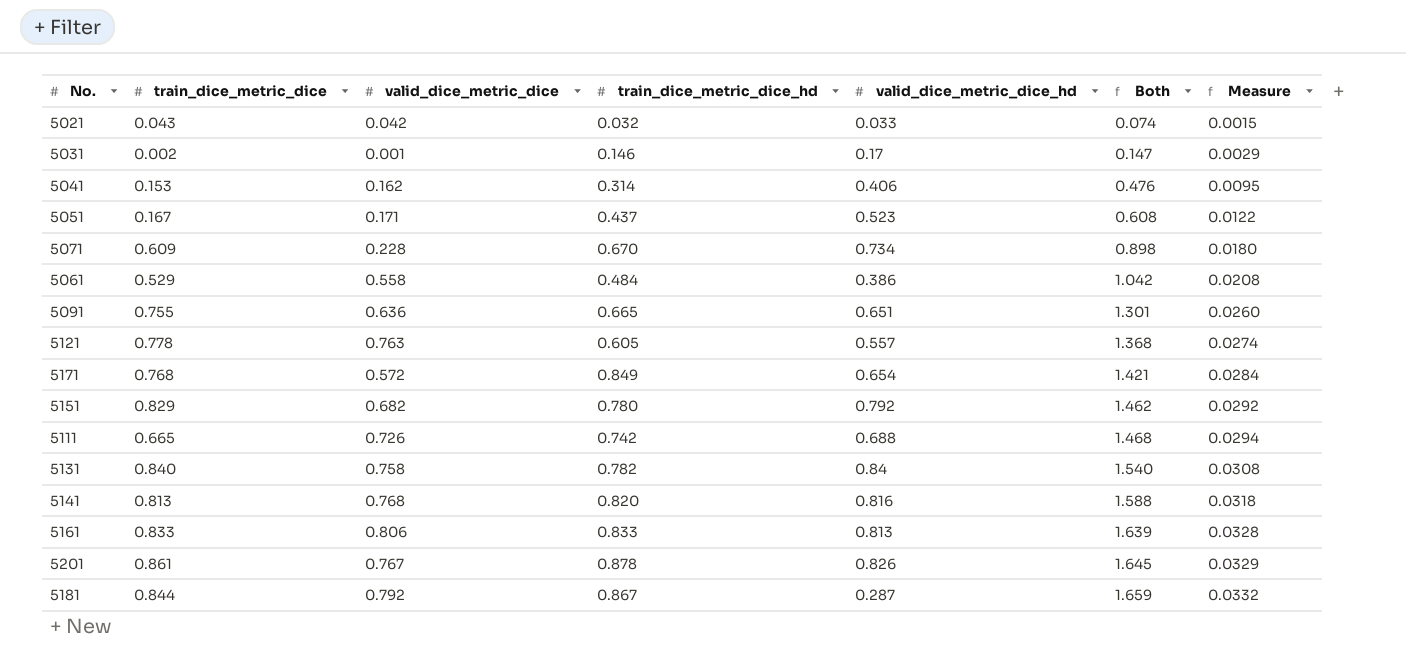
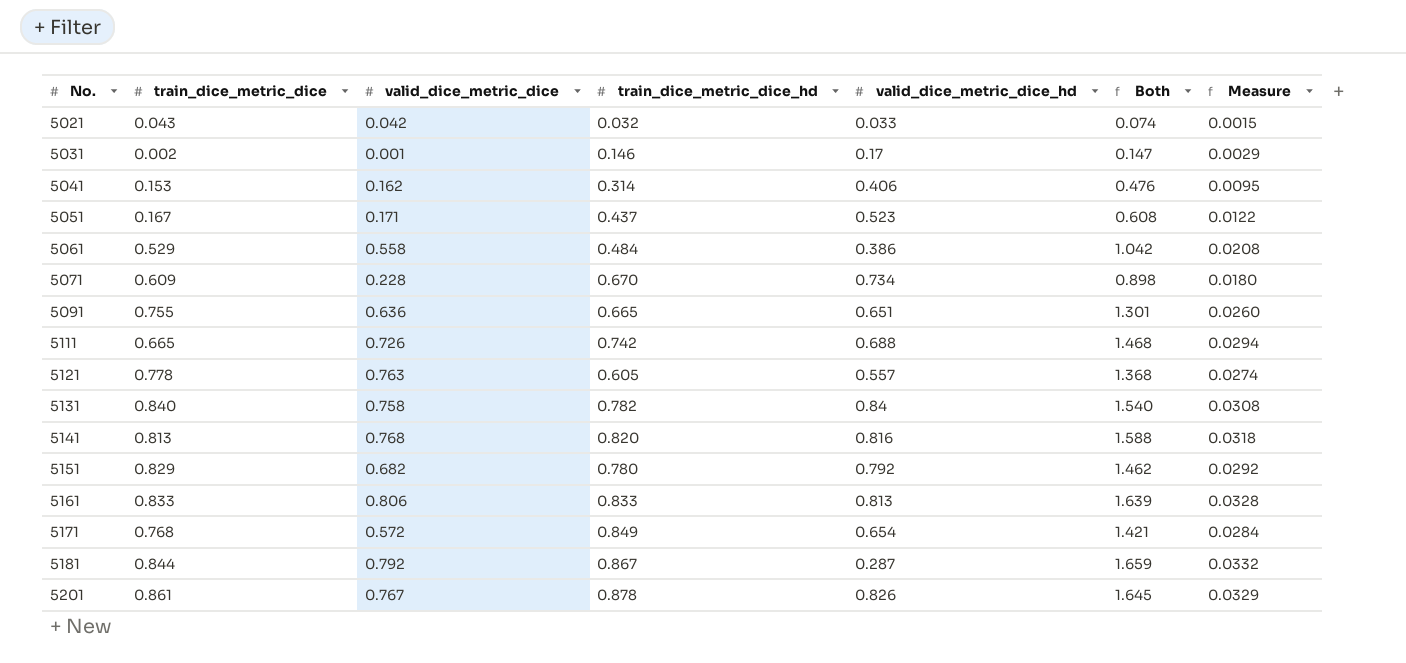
row order: Both ascending -> No. ascending

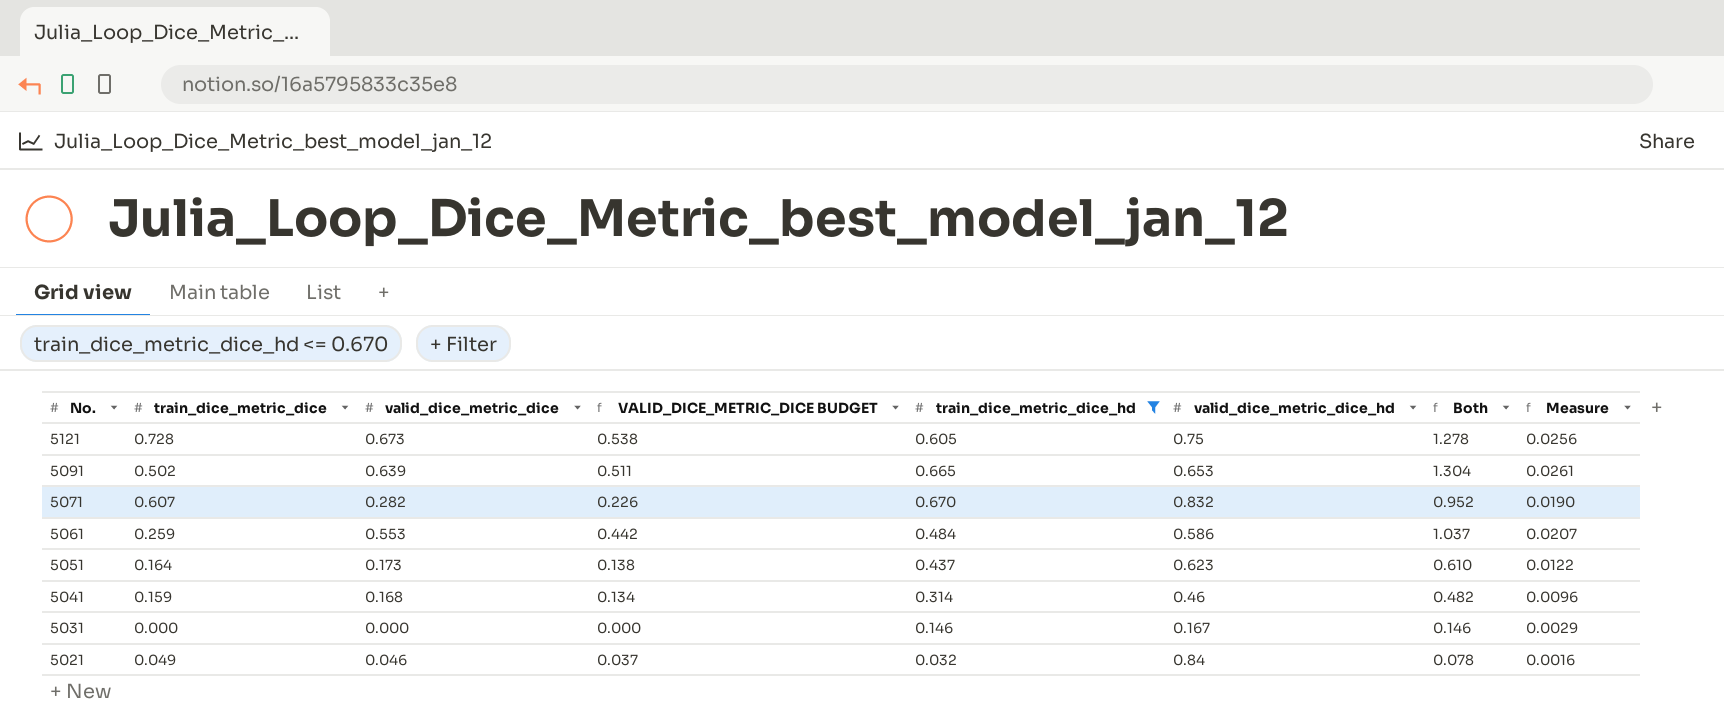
filter: none -> train_dice_metric_dice_hd <= 0.670
row order: No. ascending -> No. descending
column VALID_DICE_METRIC_DICE BUDGET | formula: none -> [valid_dice_metric_dice] * 0.8
5121 | train_dice_metric_dice: 0.778 -> 0.728
5121 | valid_dice_metric_dice: 0.763 -> 0.673
5121 | valid_dice_metric_dice_hd: 0.557 -> 0.75
5121 | Both: 1.368 -> 1.278
5121 | Measure: 0.0274 -> 0.0256
5091 | train_dice_metric_dice: 0.755 -> 0.502
5091 | valid_dice_metric_dice: 0.636 -> 0.639
5091 | valid_dice_metric_dice_hd: 0.651 -> 0.653
5091 | Both: 1.301 -> 1.304
5091 | Measure: 0.0260 -> 0.0261
5071 | train_dice_metric_dice: 0.609 -> 0.607
5071 | valid_dice_metric_dice: 0.228 -> 0.282
5071 | valid_dice_metric_dice_hd: 0.734 -> 0.832
5071 | Both: 0.898 -> 0.952
5071 | Measure: 0.0180 -> 0.0190
5061 | train_dice_metric_dice: 0.529 -> 0.259
5061 | valid_dice_metric_dice: 0.558 -> 0.553
5061 | valid_dice_metric_dice_hd: 0.386 -> 0.586
5061 | Both: 1.042 -> 1.037
5061 | Measure: 0.0208 -> 0.0207
5051 | train_dice_metric_dice: 0.167 -> 0.164
5051 | valid_dice_metric_dice: 0.171 -> 0.173
5051 | valid_dice_metric_dice_hd: 0.523 -> 0.623
5051 | Both: 0.608 -> 0.610
5041 | train_dice_metric_dice: 0.153 -> 0.159
5041 | valid_dice_metric_dice: 0.162 -> 0.168
5041 | valid_dice_metric_dice_hd: 0.406 -> 0.46
5041 | Both: 0.476 -> 0.482
5041 | Measure: 0.0095 -> 0.0096
5031 | train_dice_metric_dice: 0.002 -> 0.000
5031 | valid_dice_metric_dice: 0.001 -> 0.000
5031 | valid_dice_metric_dice_hd: 0.17 -> 0.167
5031 | Both: 0.147 -> 0.146
5021 | train_dice_metric_dice: 0.043 -> 0.049
5021 | valid_dice_metric_dice: 0.042 -> 0.046
5021 | valid_dice_metric_dice_hd: 0.033 -> 0.84
5021 | Both: 0.074 -> 0.078
5021 | Measure: 0.0015 -> 0.0016

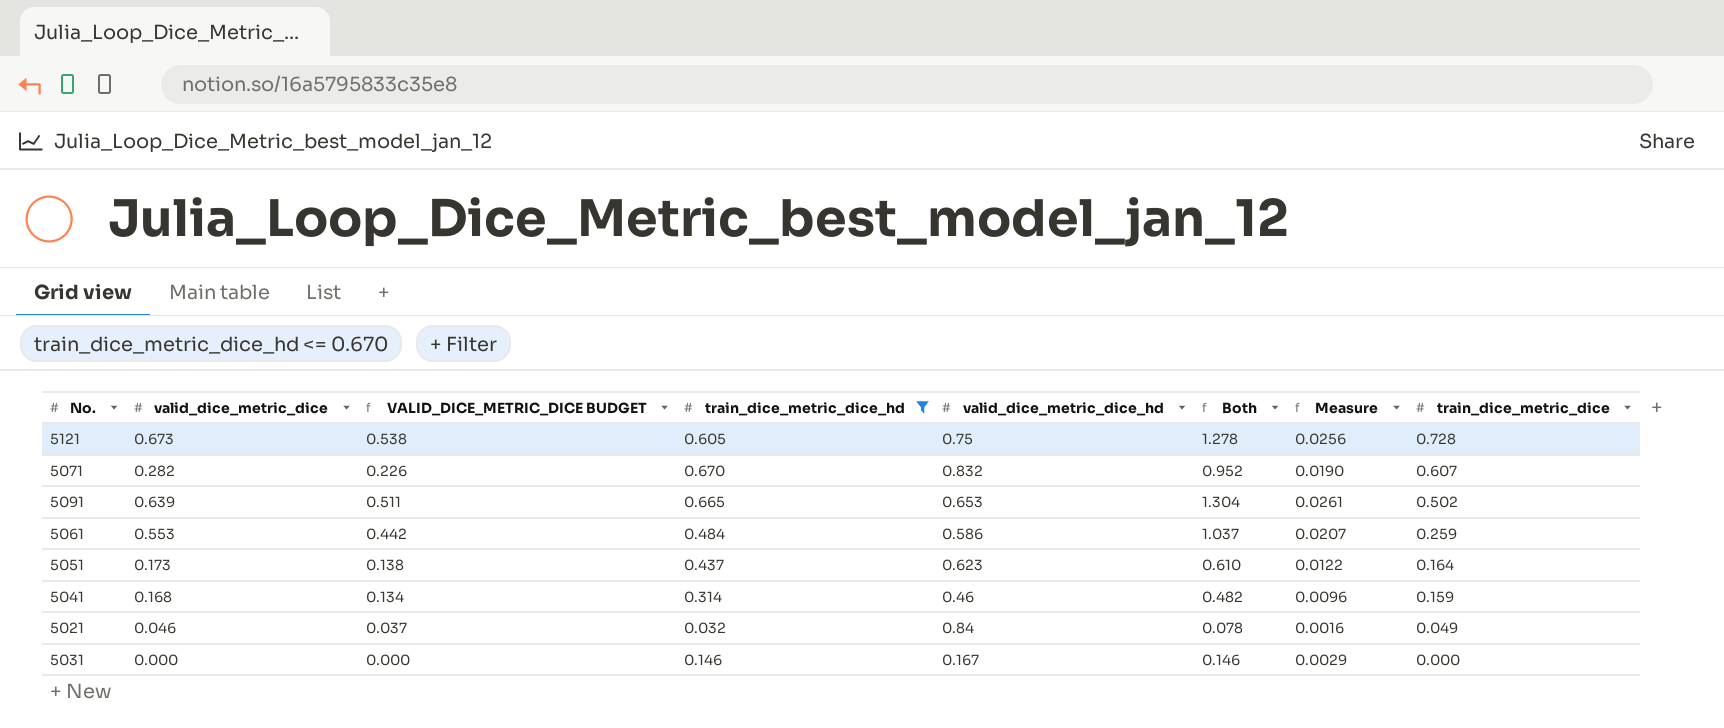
row order: No. descending -> train_dice_metric_dice descending
column train_dice_metric_dice | position: 2 -> 8

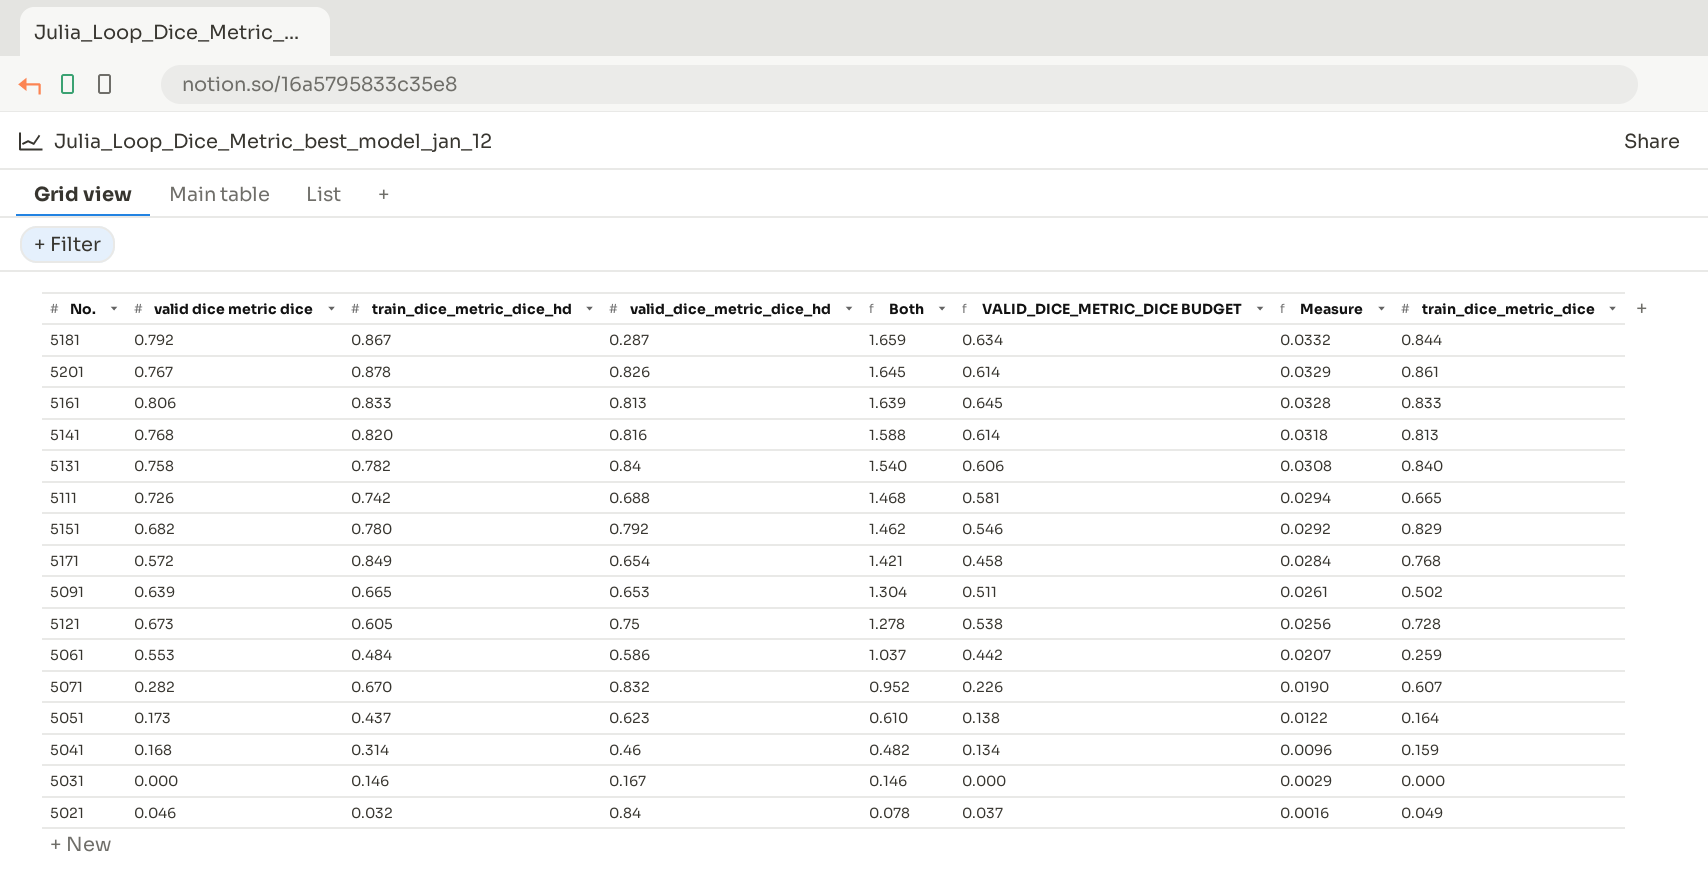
filter: train_dice_metric_dice_hd <= 0.670 -> none
row order: train_dice_metric_dice descending -> Both descending
column name: valid_dice_metric_dice -> valid dice metric dice
column VALID_DICE_METRIC_DICE BUDGET | position: 3 -> 6

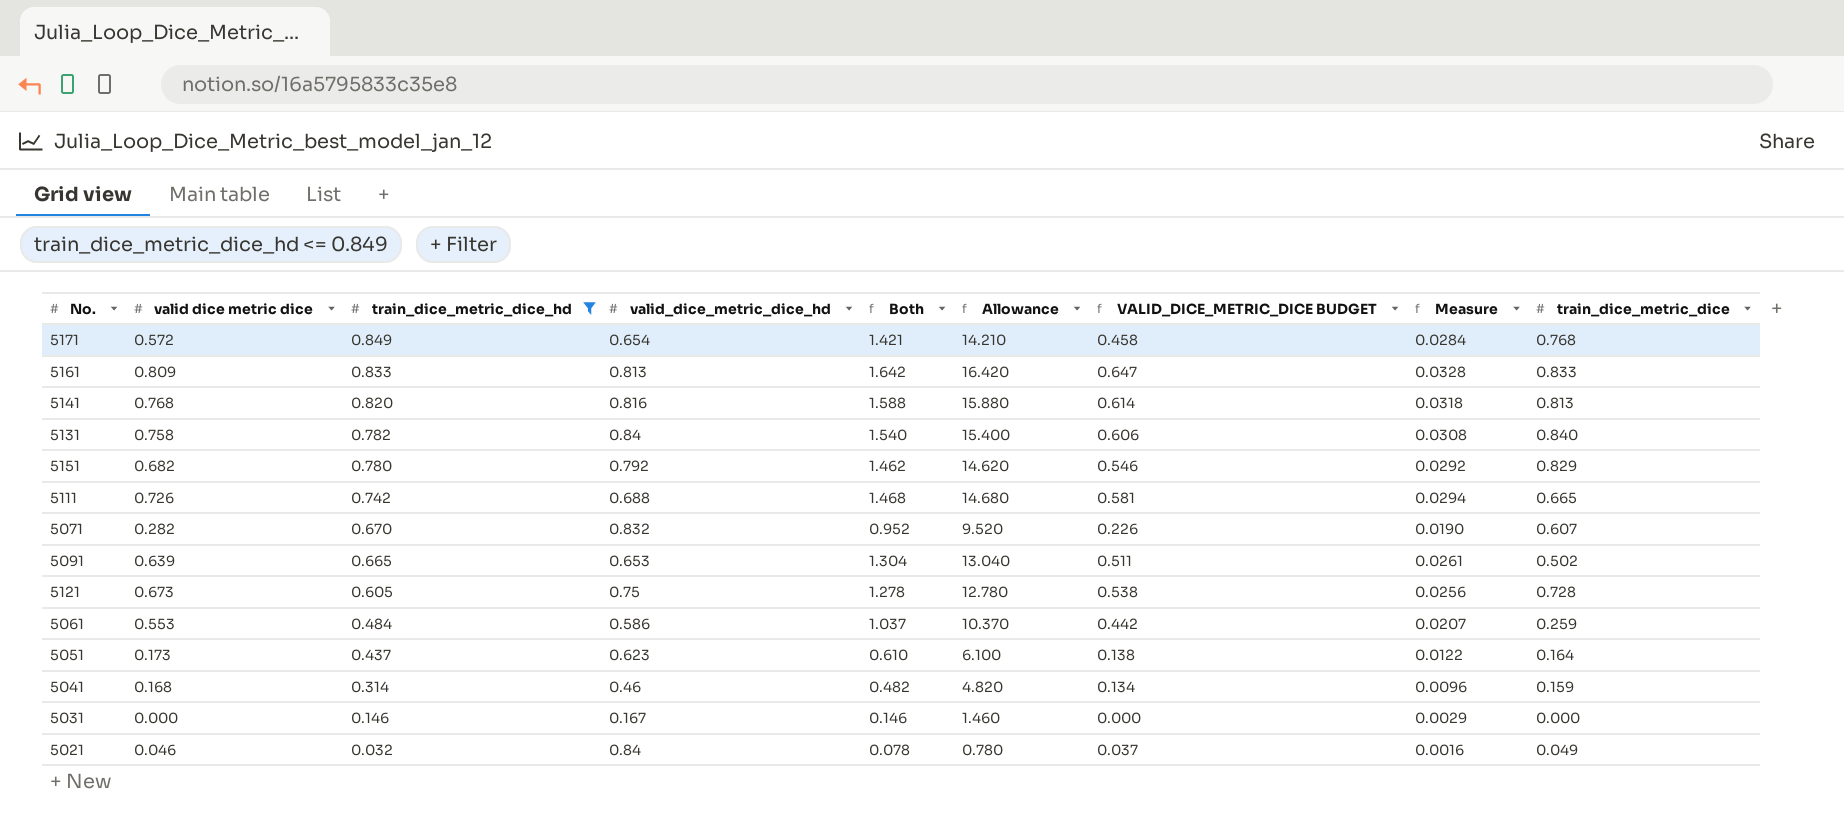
filter: none -> train_dice_metric_dice_hd <= 0.849
row order: Both descending -> train_dice_metric_dice_hd descending
column Allowance | formula: none -> [Both] * 10
5161 | valid dice metric dice: 0.806 -> 0.809
5161 | Both: 1.639 -> 1.642
5161 | VALID_DICE_METRIC_DICE BUDGET: 0.645 -> 0.647

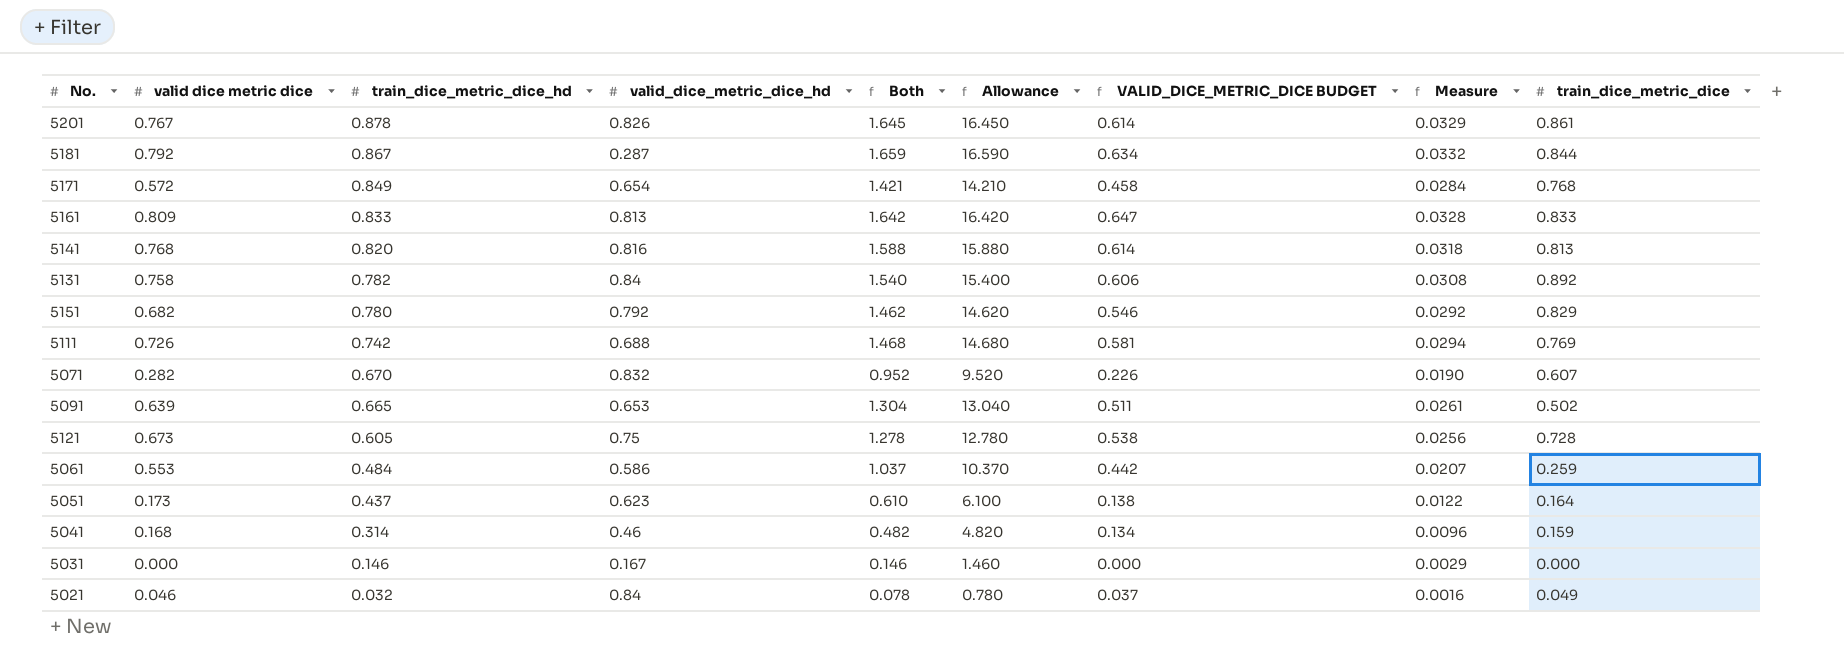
filter: train_dice_metric_dice_hd <= 0.849 -> none
5131 | train_dice_metric_dice: 0.840 -> 0.892
5111 | train_dice_metric_dice: 0.665 -> 0.769

